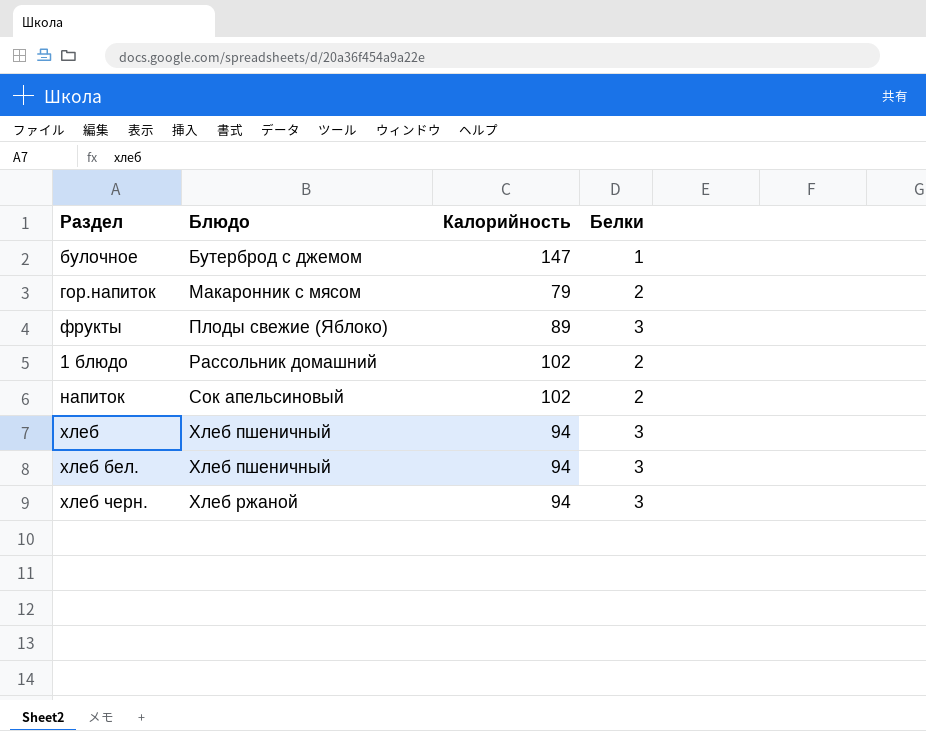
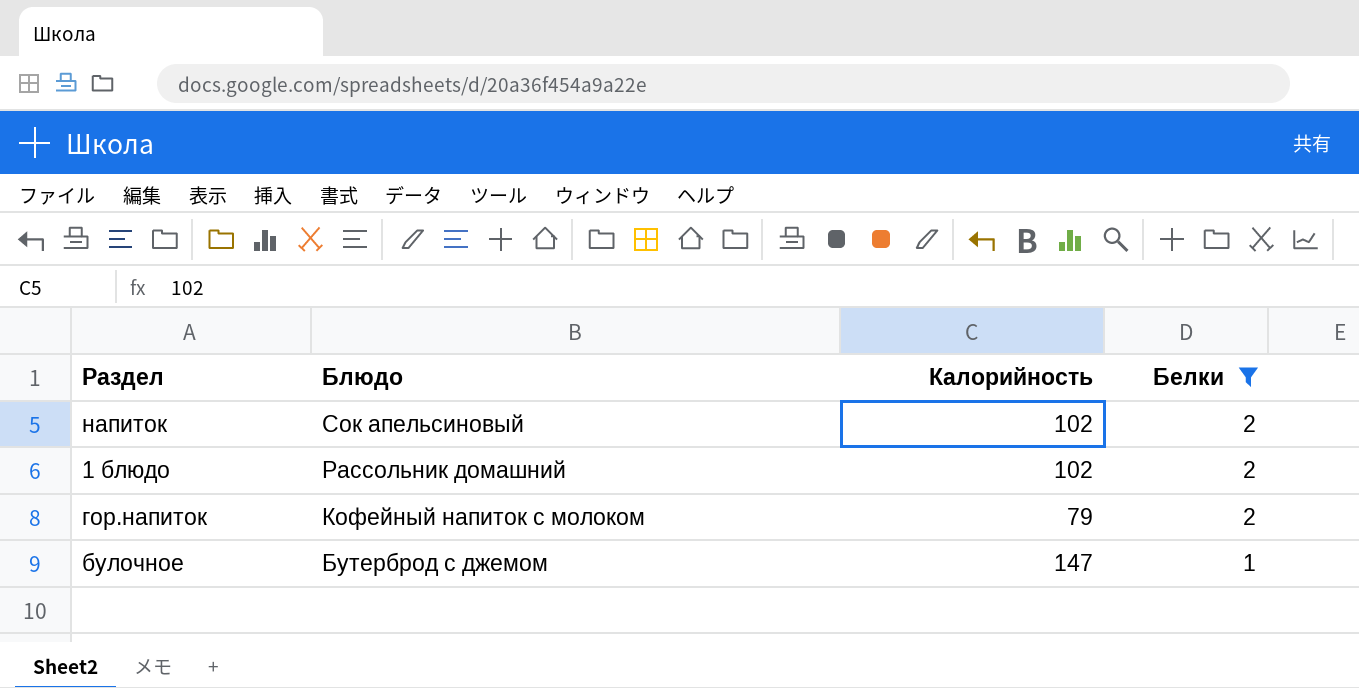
filter: none -> Белки != 3
row order: Блюдо ascending -> Блюдо descending
гор.напиток | Блюдо: Макаронник с мясом -> Кофейный напиток с молоком

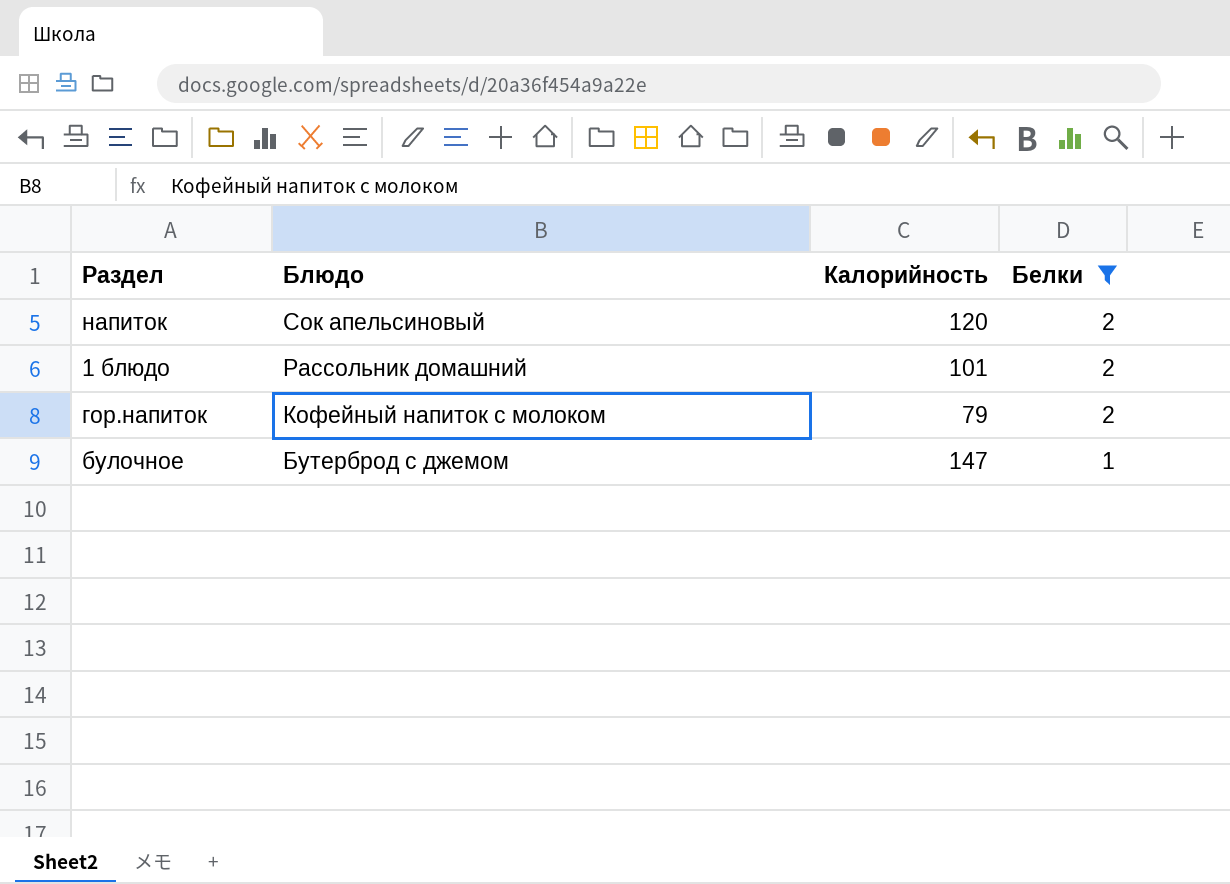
напиток | Калорийность: 102 -> 120
1 блюдо | Калорийность: 102 -> 101

